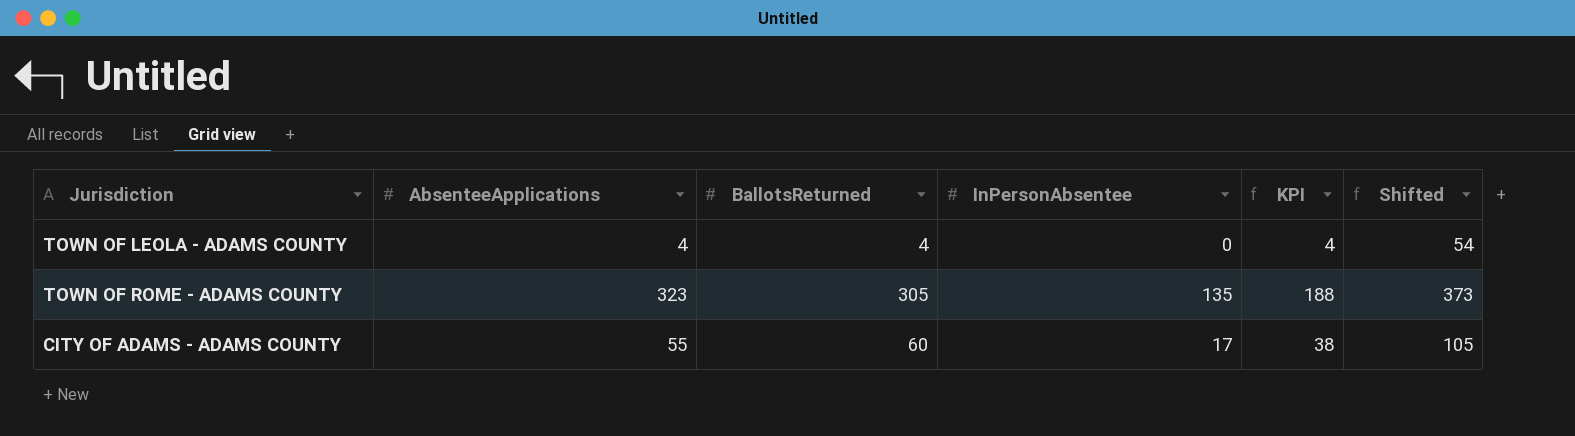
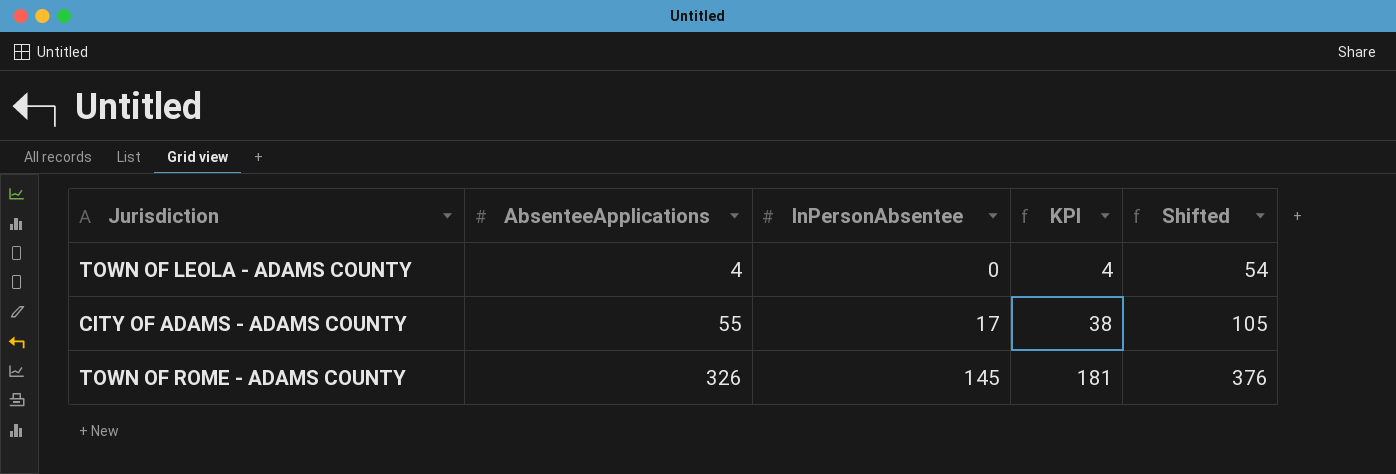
row order: none -> AbsenteeApplications ascending
column BallotsReturned | position: 3 -> none
TOWN OF ROME - ADAMS COUNTY | AbsenteeApplications: 323 -> 326
TOWN OF ROME - ADAMS COUNTY | InPersonAbsentee: 135 -> 145
TOWN OF ROME - ADAMS COUNTY | KPI: 188 -> 181
TOWN OF ROME - ADAMS COUNTY | Shifted: 373 -> 376

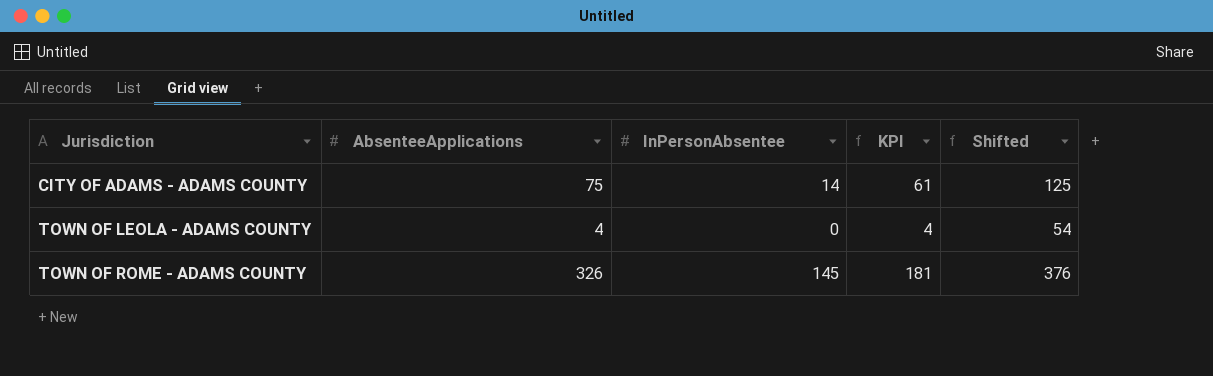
row order: AbsenteeApplications ascending -> Jurisdiction ascending
CITY OF ADAMS - ADAMS COUNTY | AbsenteeApplications: 55 -> 75
CITY OF ADAMS - ADAMS COUNTY | InPersonAbsentee: 17 -> 14
CITY OF ADAMS - ADAMS COUNTY | KPI: 38 -> 61
CITY OF ADAMS - ADAMS COUNTY | Shifted: 105 -> 125

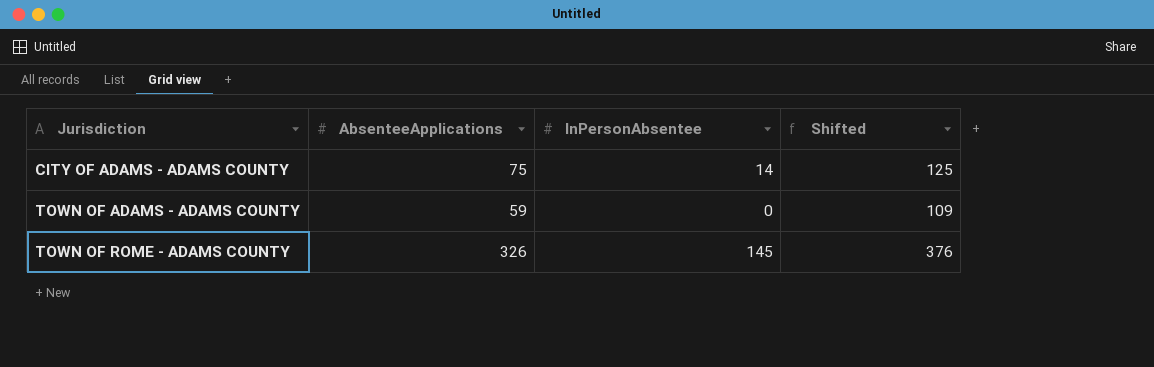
column KPI | formula: [AbsenteeApplications] - [InPersonAbsentee] -> none
row TOWN OF LEOLA - ADAMS COUNTY: 4 | 0 | 4 | 54 -> none
row TOWN OF ADAMS - ADAMS COUNTY: none -> 59 | 0 | 109

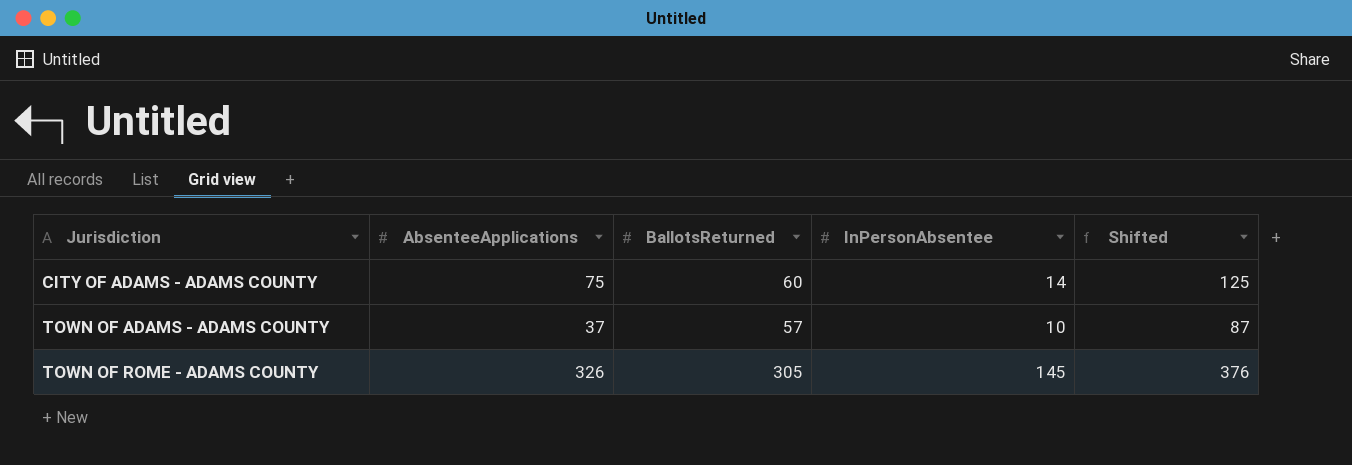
column BallotsReturned | position: none -> 3
TOWN OF ADAMS - ADAMS COUNTY | AbsenteeApplications: 59 -> 37
TOWN OF ADAMS - ADAMS COUNTY | InPersonAbsentee: 0 -> 10
TOWN OF ADAMS - ADAMS COUNTY | Shifted: 109 -> 87

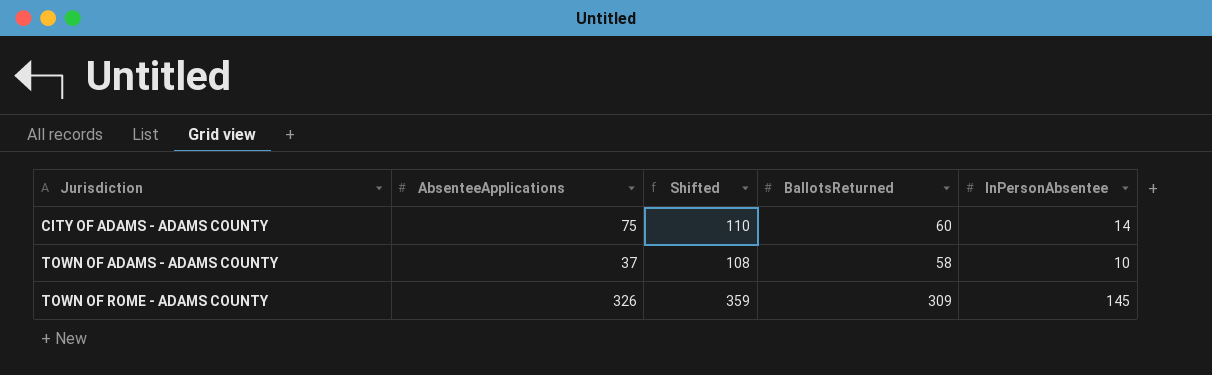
column Shifted | formula: [AbsenteeApplications] + 50 -> [BallotsReturned] + 50
column Shifted | position: 5 -> 3
TOWN OF ADAMS - ADAMS COUNTY | BallotsReturned: 57 -> 58
TOWN OF ROME - ADAMS COUNTY | BallotsReturned: 305 -> 309

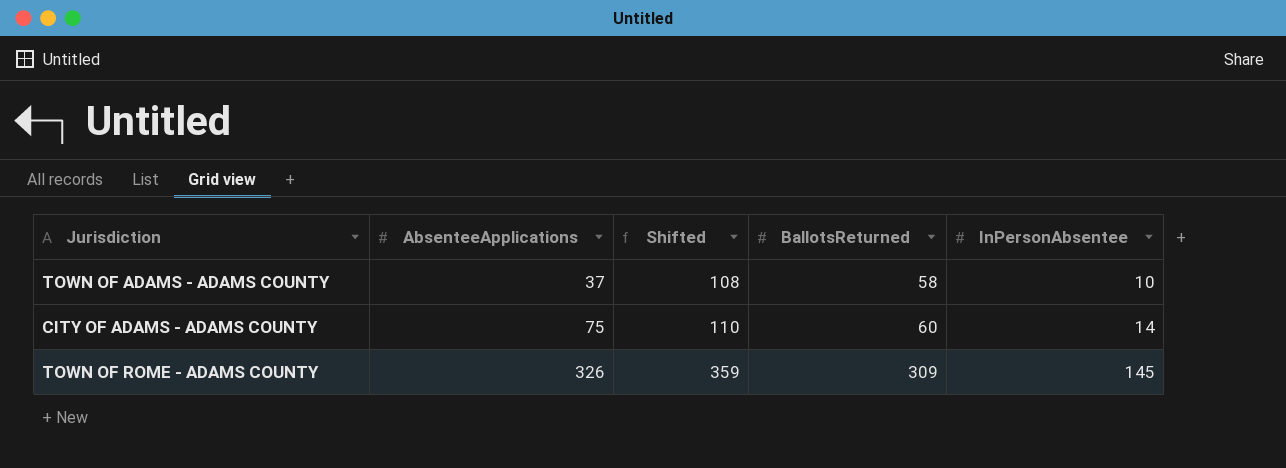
row order: Jurisdiction ascending -> AbsenteeApplications ascending

